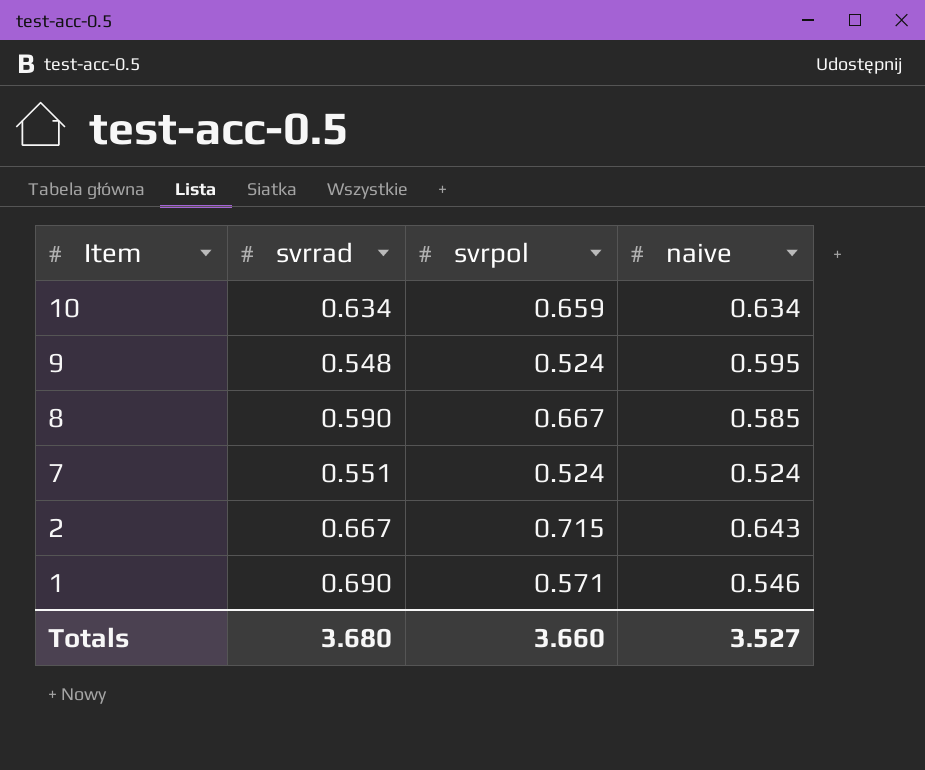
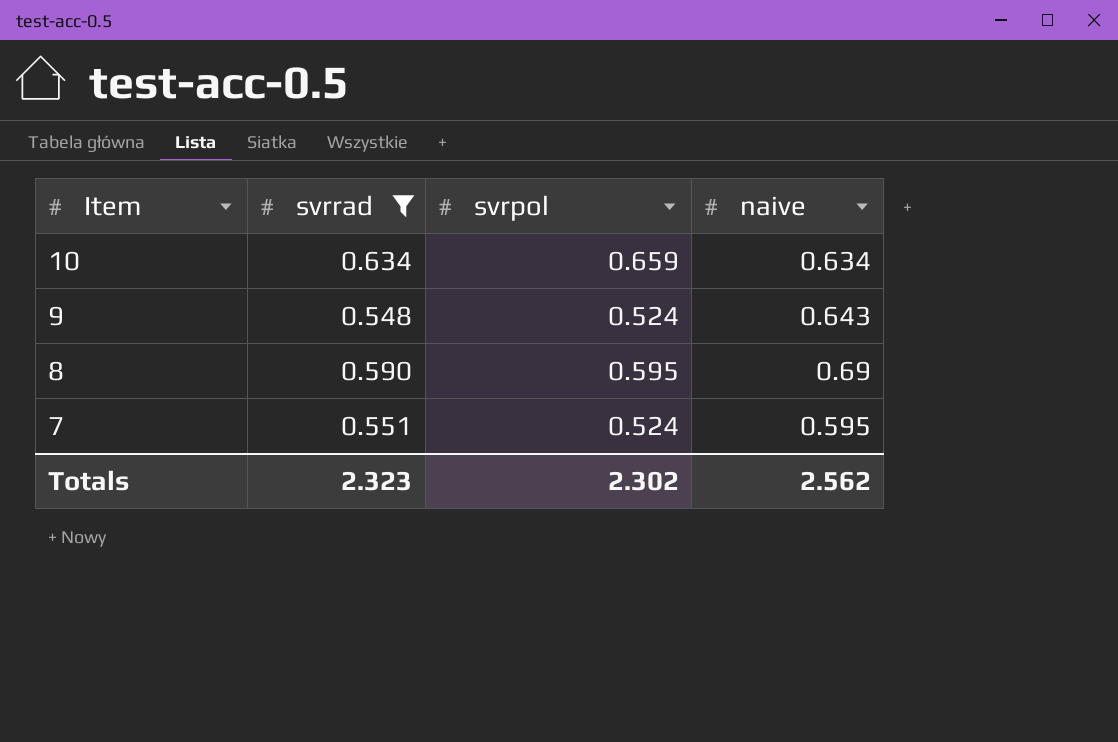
filter: none -> svrrad <= 0.634
9 | naive: 0.595 -> 0.643
8 | svrpol: 0.667 -> 0.595
8 | naive: 0.585 -> 0.69
7 | naive: 0.524 -> 0.595
Totals | svrrad: 3.680 -> 2.323
Totals | svrpol: 3.660 -> 2.302
Totals | naive: 3.527 -> 2.562

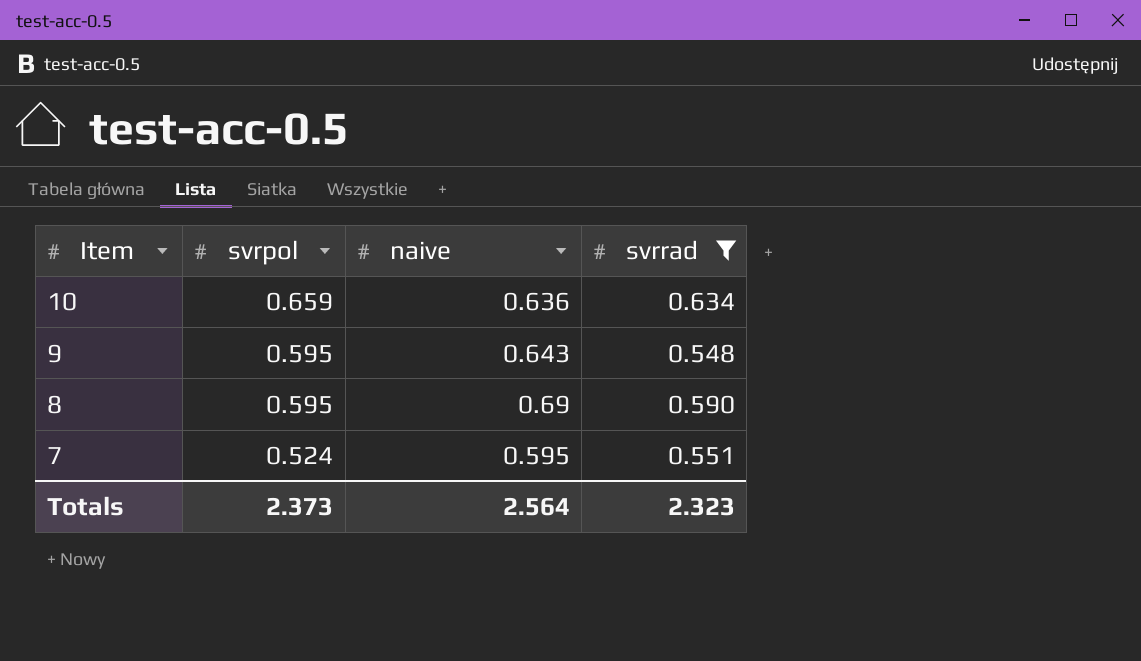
column svrrad | position: 2 -> 4
10 | naive: 0.634 -> 0.636
9 | svrpol: 0.524 -> 0.595
Totals | svrpol: 2.302 -> 2.373
Totals | naive: 2.562 -> 2.564

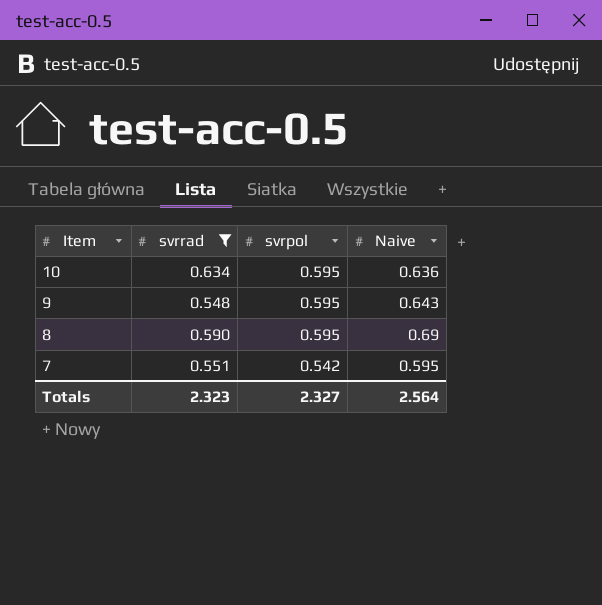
column svrrad | position: 4 -> 2
column name: naive -> Naive
10 | svrpol: 0.659 -> 0.595
7 | svrpol: 0.524 -> 0.542
Totals | svrpol: 2.373 -> 2.327

